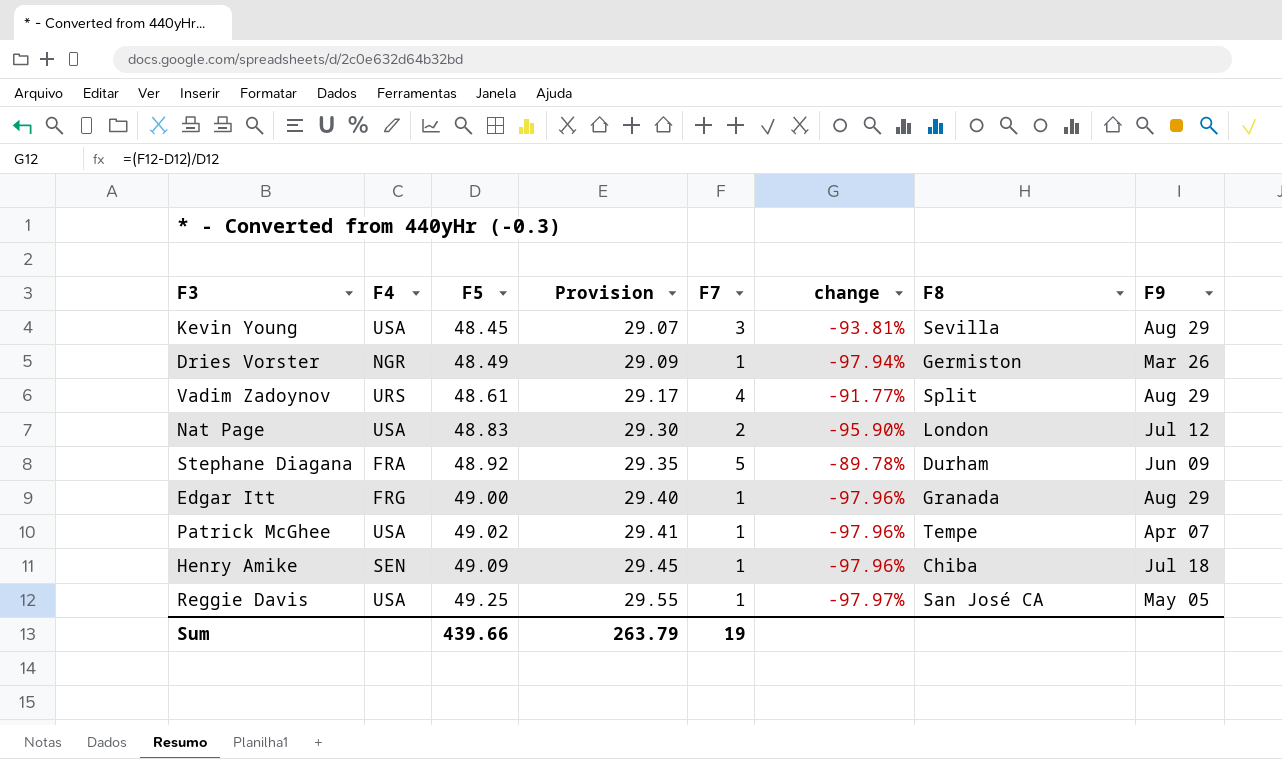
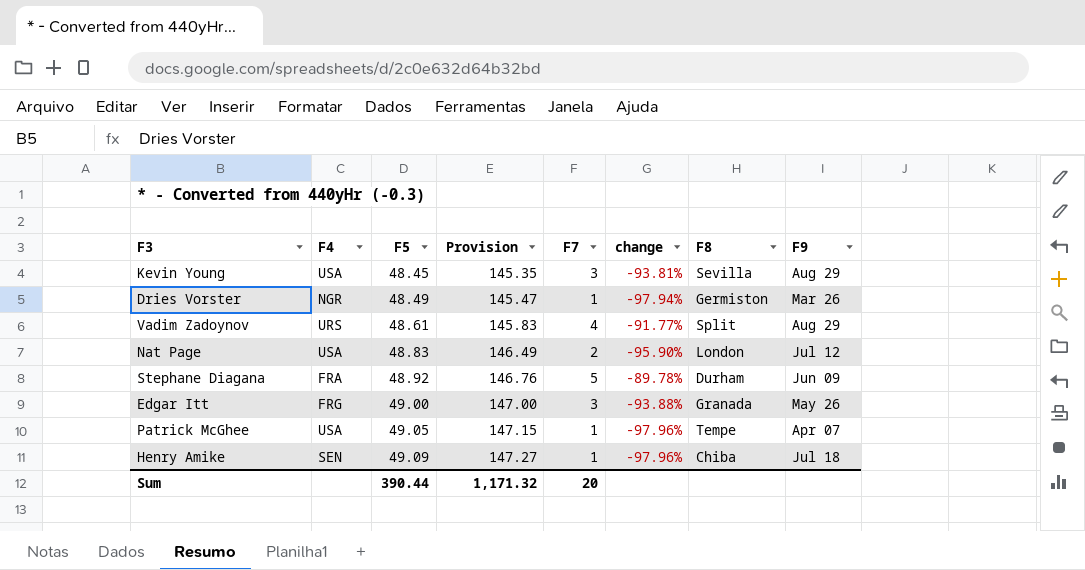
column Provision | formula: [F5] * 0.6 -> [F5] * 3
row Reggie Davis: USA | 49.25 | 29.55 | 1 | -97.97% | San José CA | May 05 -> none
Edgar Itt | F7: 1 -> 3
Edgar Itt | change: -97.96% -> -93.88%
Edgar Itt | F9: Aug 29 -> May 26
Patrick McGhee | F5: 49.02 -> 49.05
Sum | F5: 439.66 -> 390.44
Sum | Provision: 263.79 -> 1,171.32
Sum | F7: 19 -> 20

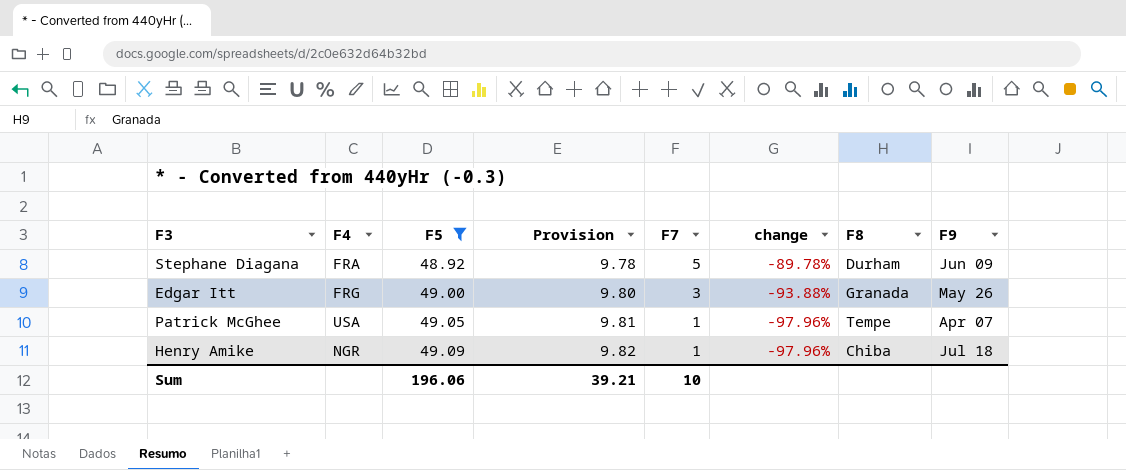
filter: none -> F5 >= 48.92
column Provision | formula: [F5] * 3 -> [F5] * 0.2
Henry Amike | F4: SEN -> NGR
Sum | F5: 390.44 -> 196.06
Sum | Provision: 1,171.32 -> 39.21
Sum | F7: 20 -> 10

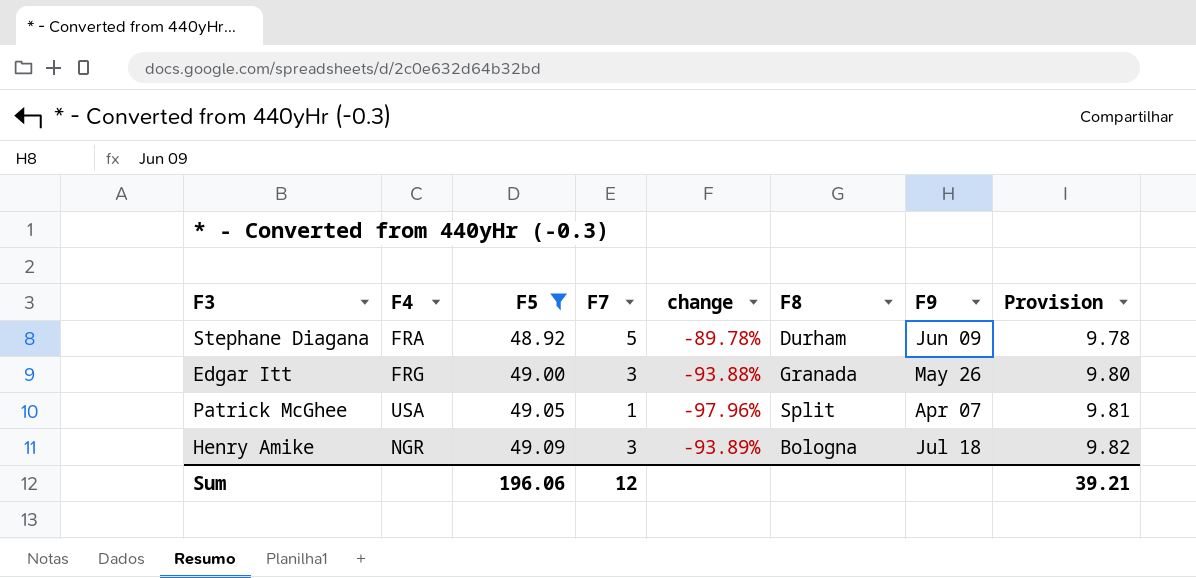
column Provision | position: 4 -> 8
Patrick McGhee | F8: Tempe -> Split
Henry Amike | F7: 1 -> 3
Henry Amike | change: -97.96% -> -93.89%
Henry Amike | F8: Chiba -> Bologna
Sum | F7: 10 -> 12

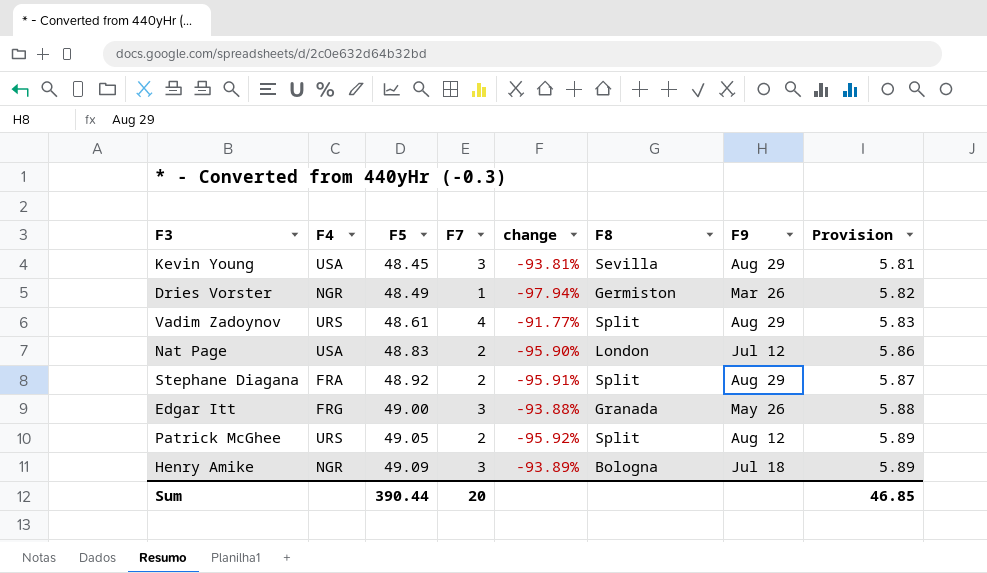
filter: F5 >= 48.92 -> none
column Provision | formula: [F5] * 0.2 -> [F5] * 0.12
Stephane Diagana | F7: 5 -> 2
Stephane Diagana | change: -89.78% -> -95.91%
Stephane Diagana | F8: Durham -> Split
Stephane Diagana | F9: Jun 09 -> Aug 29
Patrick McGhee | F4: USA -> URS
Patrick McGhee | F7: 1 -> 2
Patrick McGhee | change: -97.96% -> -95.92%
Patrick McGhee | F9: Apr 07 -> Aug 12
Sum | F5: 196.06 -> 390.44
Sum | F7: 12 -> 20
Sum | Provision: 39.21 -> 46.85

